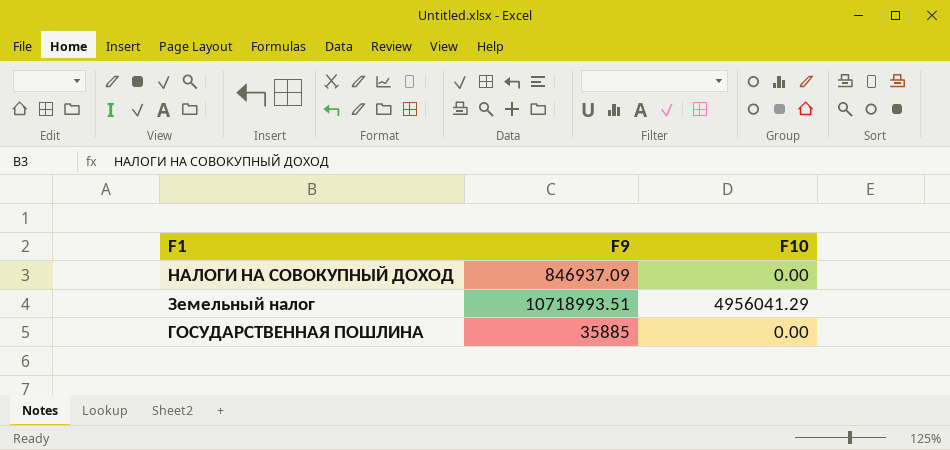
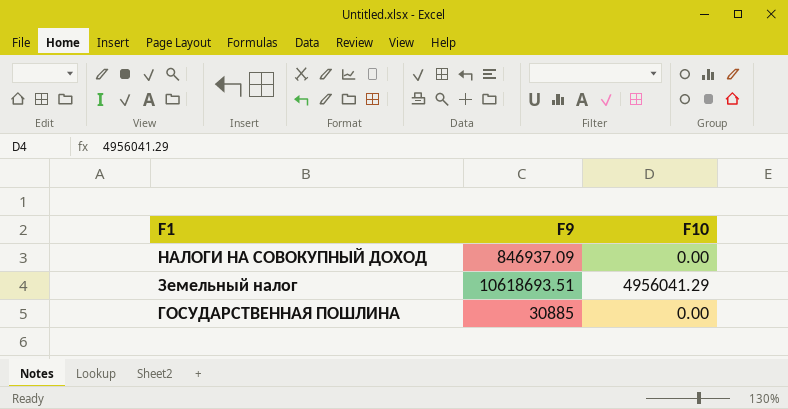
Земельный налог | F9: 10718993.51 -> 10618693.51
ГОСУДАРСТВЕННАЯ ПОШЛИНА | F9: 35885 -> 30885

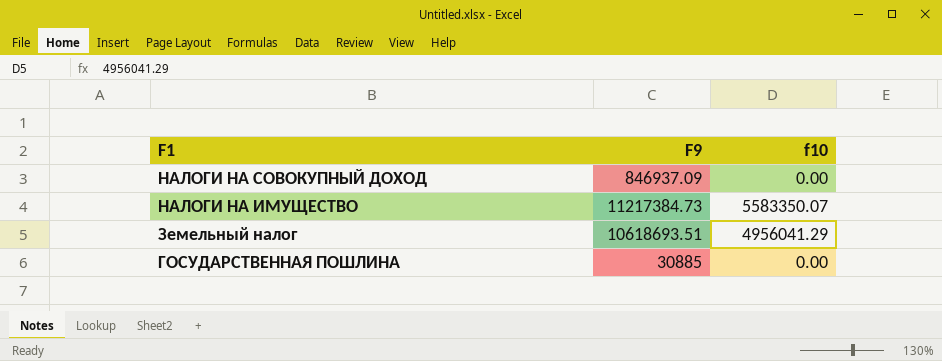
column name: F10 -> f10
row НАЛОГИ НА ИМУЩЕСТВО: none -> 11217384.73 | 5583350.07

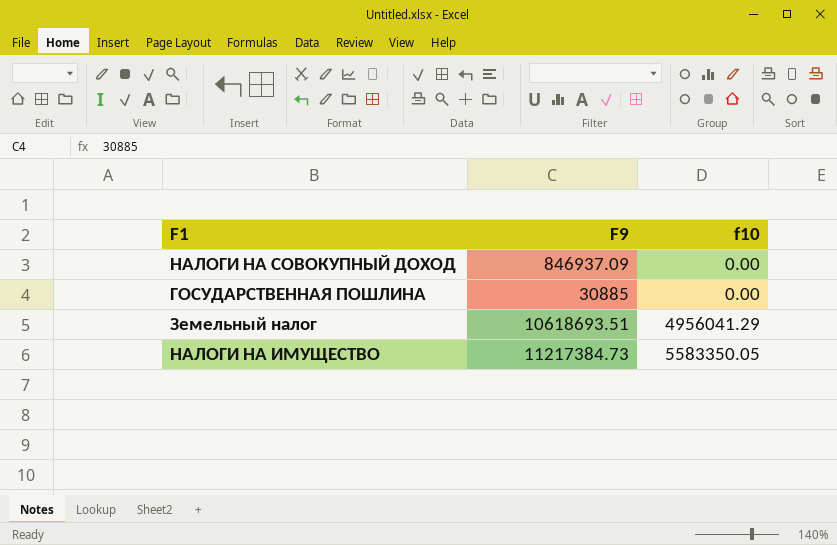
row order: F1 descending -> f10 ascending
НАЛОГИ НА ИМУЩЕСТВО | f10: 5583350.07 -> 5583350.05

